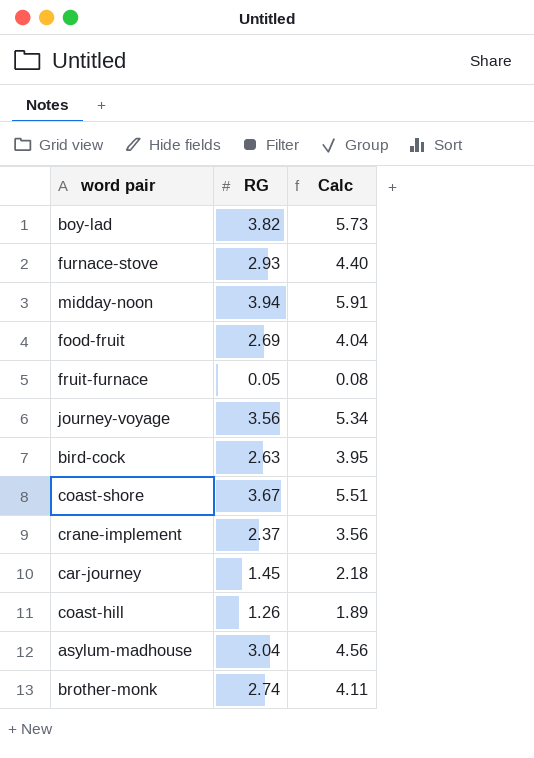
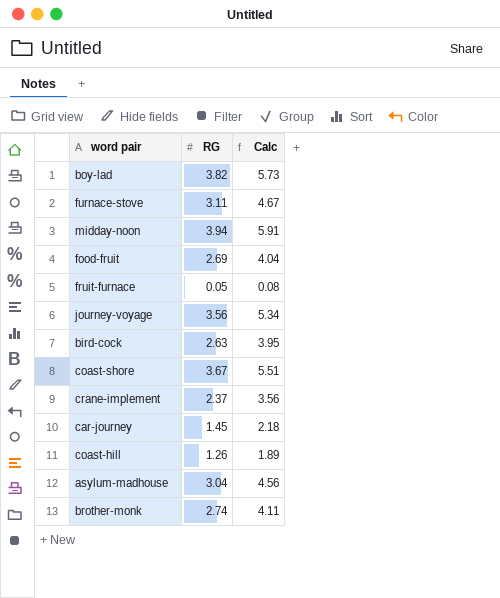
furnace-stove | RG: 2.93 -> 3.11
furnace-stove | Calc: 4.40 -> 4.67

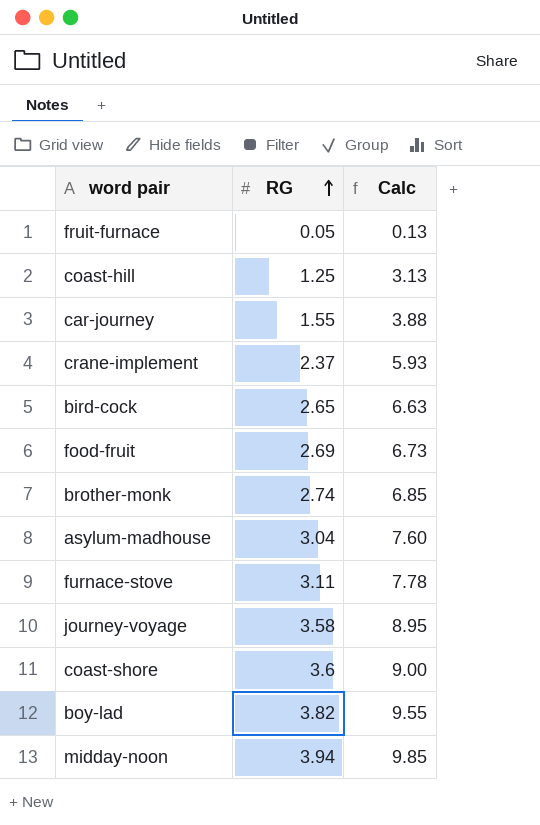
row order: none -> RG ascending
column Calc | formula: [RG] * 1.5 -> [RG] * 2.5
coast-hill | RG: 1.26 -> 1.25
car-journey | RG: 1.45 -> 1.55
bird-cock | RG: 2.63 -> 2.65
journey-voyage | RG: 3.56 -> 3.58
coast-shore | RG: 3.67 -> 3.6

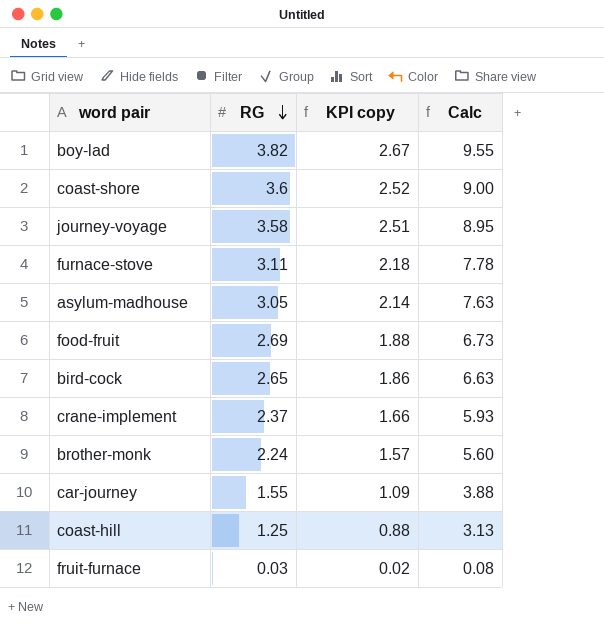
row order: RG ascending -> RG descending
column KPI copy | formula: none -> [RG] * 0.7
row midday-noon: 3.94 | 9.85 -> none
asylum-madhouse | RG: 3.04 -> 3.05
asylum-madhouse | Calc: 7.60 -> 7.63
brother-monk | RG: 2.74 -> 2.24
brother-monk | Calc: 6.85 -> 5.60
fruit-furnace | RG: 0.05 -> 0.03
fruit-furnace | Calc: 0.13 -> 0.08

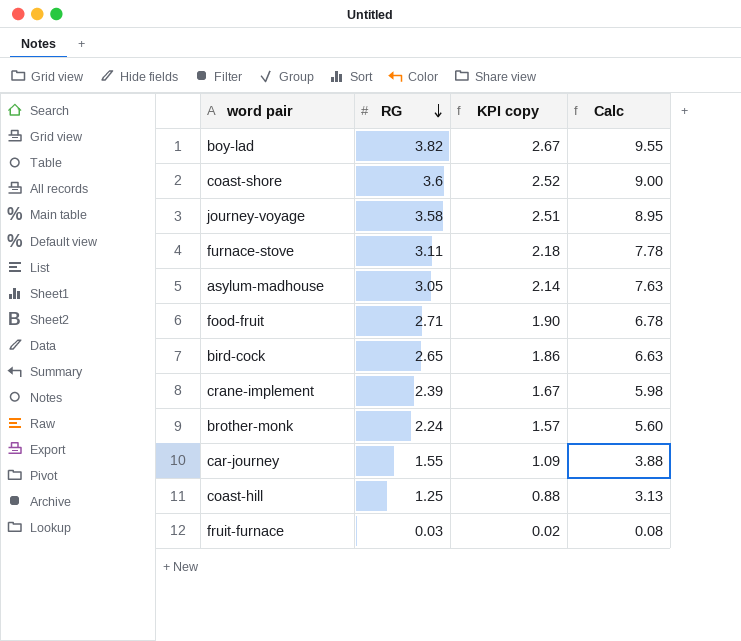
food-fruit | RG: 2.69 -> 2.71
food-fruit | KPI copy: 1.88 -> 1.90
food-fruit | Calc: 6.73 -> 6.78
crane-implement | RG: 2.37 -> 2.39
crane-implement | KPI copy: 1.66 -> 1.67
crane-implement | Calc: 5.93 -> 5.98

